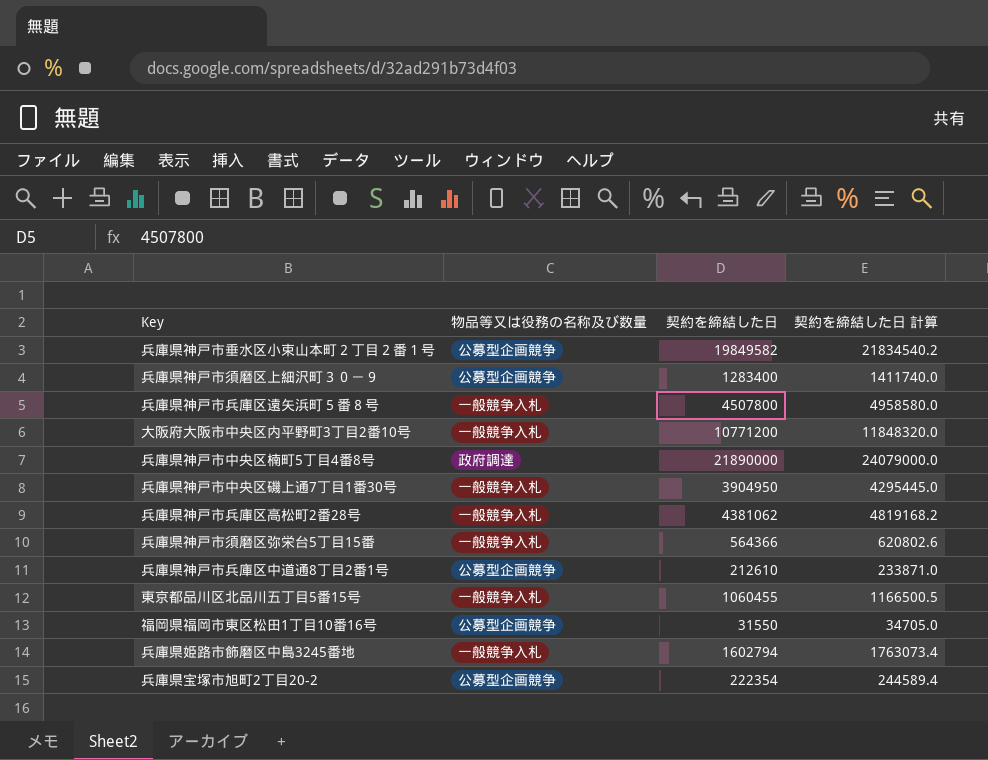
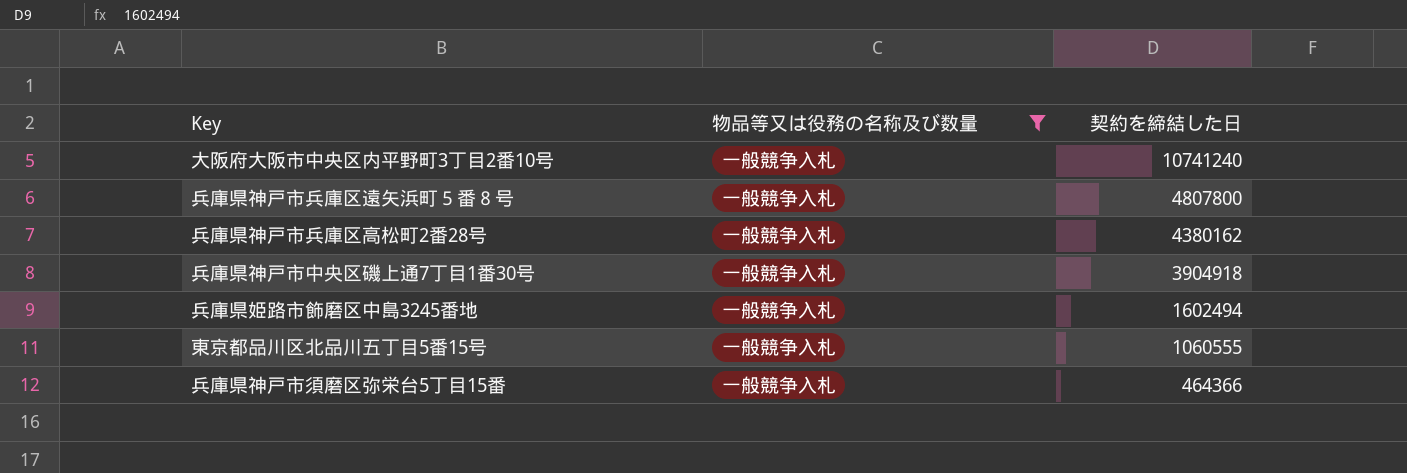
filter: none -> 物品等又は役務の名称及び数量 = 一般競争入札
row order: none -> 契約を締結した日 descending
column 契約を締結した日 計算 | formula: [契約を締結した日] * 1.1 -> none
大阪府大阪市中央区内平野町3丁目2番10号 | 契約を締結した日: 10771200 -> 10741240
兵庫県神戸市兵庫区遠矢浜町５番８号 | 契約を締結した日: 4507800 -> 4807800
兵庫県神戸市兵庫区高松町2番28号 | 契約を締結した日: 4381062 -> 4380162
兵庫県神戸市中央区磯上通7丁目1番30号 | 契約を締結した日: 3904950 -> 3904918
兵庫県姫路市飾磨区中島3245番地 | 契約を締結した日: 1602794 -> 1602494
東京都品川区北品川五丁目5番15号 | 契約を締結した日: 1060455 -> 1060555
兵庫県神戸市須磨区弥栄台5丁目15番 | 契約を締結した日: 564366 -> 464366

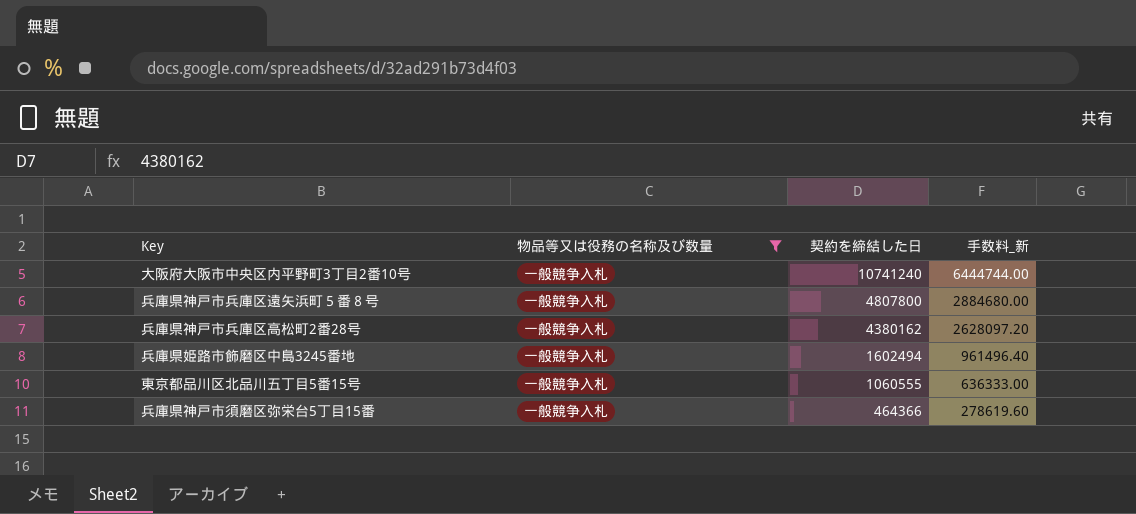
column 手数料_新 | formula: none -> [契約を締結した日] * 0.6
row 兵庫県神戸市中央区磯上通7丁目1番30号: 一般競争入札 | 3904918 -> none

